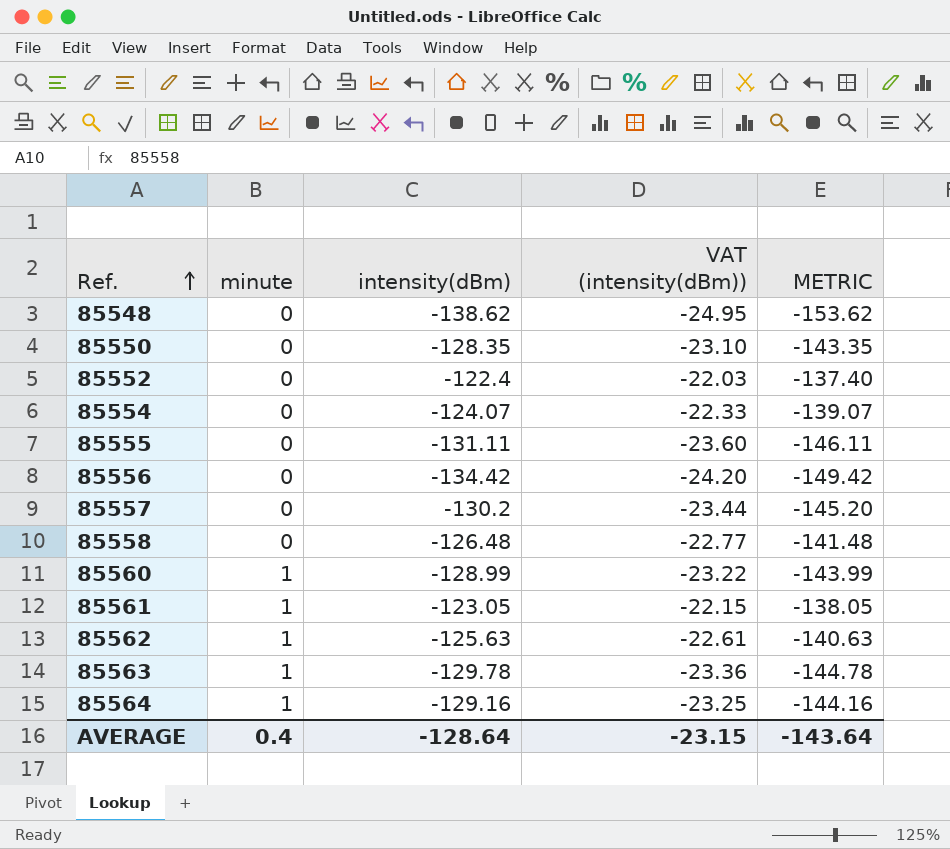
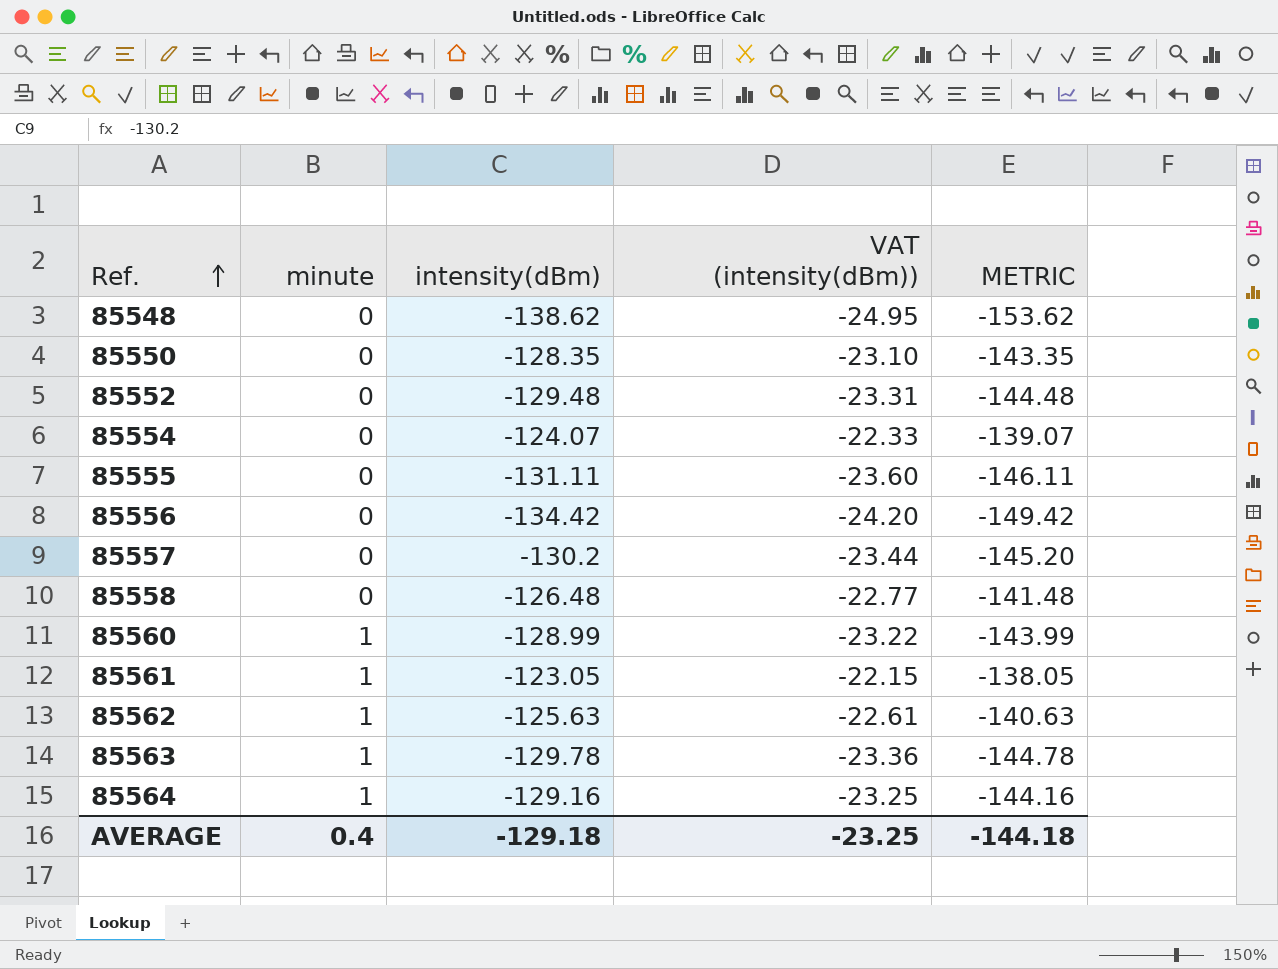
85552 | intensity(dBm): -122.4 -> -129.48
85552 | VAT (intensity(dBm)): -22.03 -> -23.31
85552 | METRIC: -137.40 -> -144.48
AVERAGE | intensity(dBm): -128.64 -> -129.18
AVERAGE | VAT (intensity(dBm)): -23.15 -> -23.25
AVERAGE | METRIC: -143.64 -> -144.18

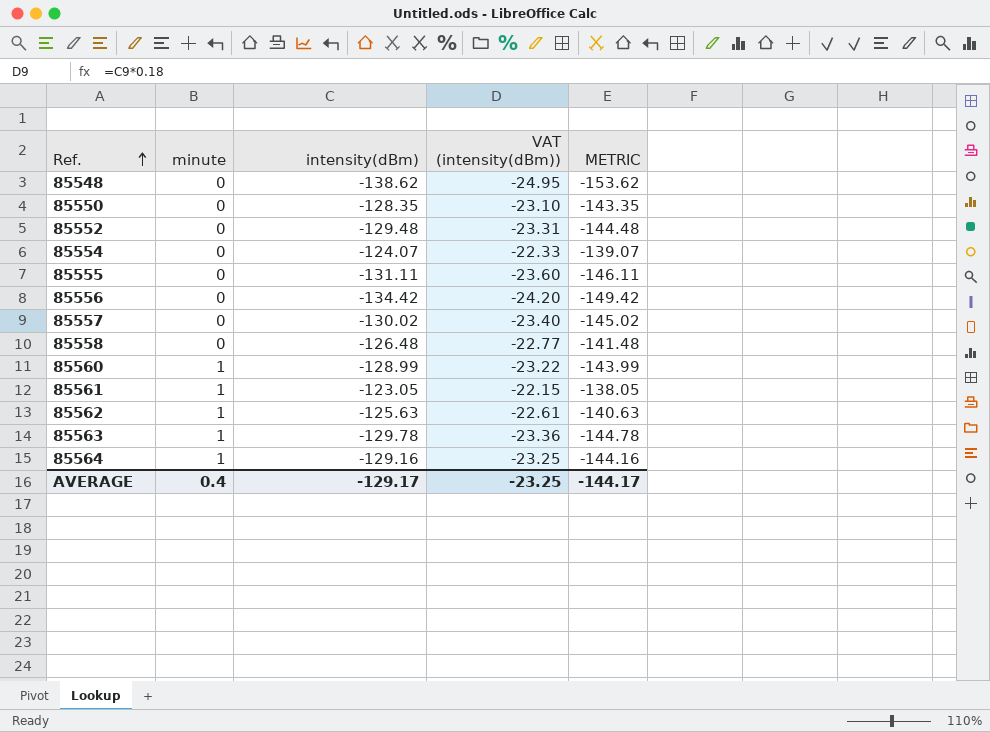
85557 | intensity(dBm): -130.2 -> -130.02
85557 | VAT (intensity(dBm)): -23.44 -> -23.40
85557 | METRIC: -145.20 -> -145.02
AVERAGE | intensity(dBm): -129.18 -> -129.17
AVERAGE | METRIC: -144.18 -> -144.17

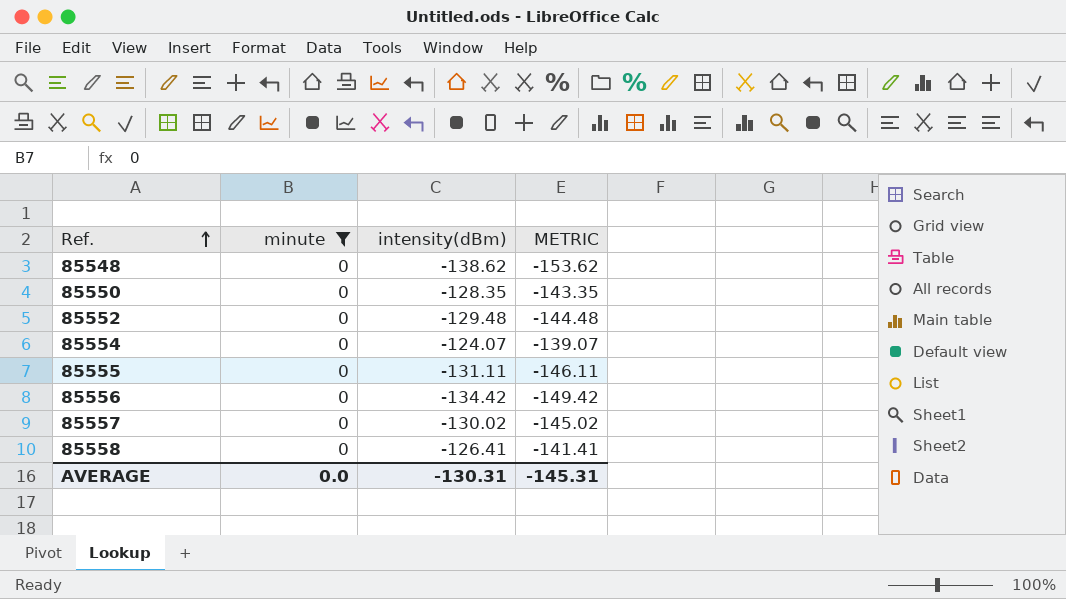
filter: none -> minute = 0
column VAT (intensity(dBm)) | formula: [intensity(dBm)] * 0.18 -> none
85558 | intensity(dBm): -126.48 -> -126.41
85558 | METRIC: -141.48 -> -141.41
AVERAGE | minute: 0.4 -> 0.0
AVERAGE | intensity(dBm): -129.17 -> -130.31
AVERAGE | METRIC: -144.17 -> -145.31

